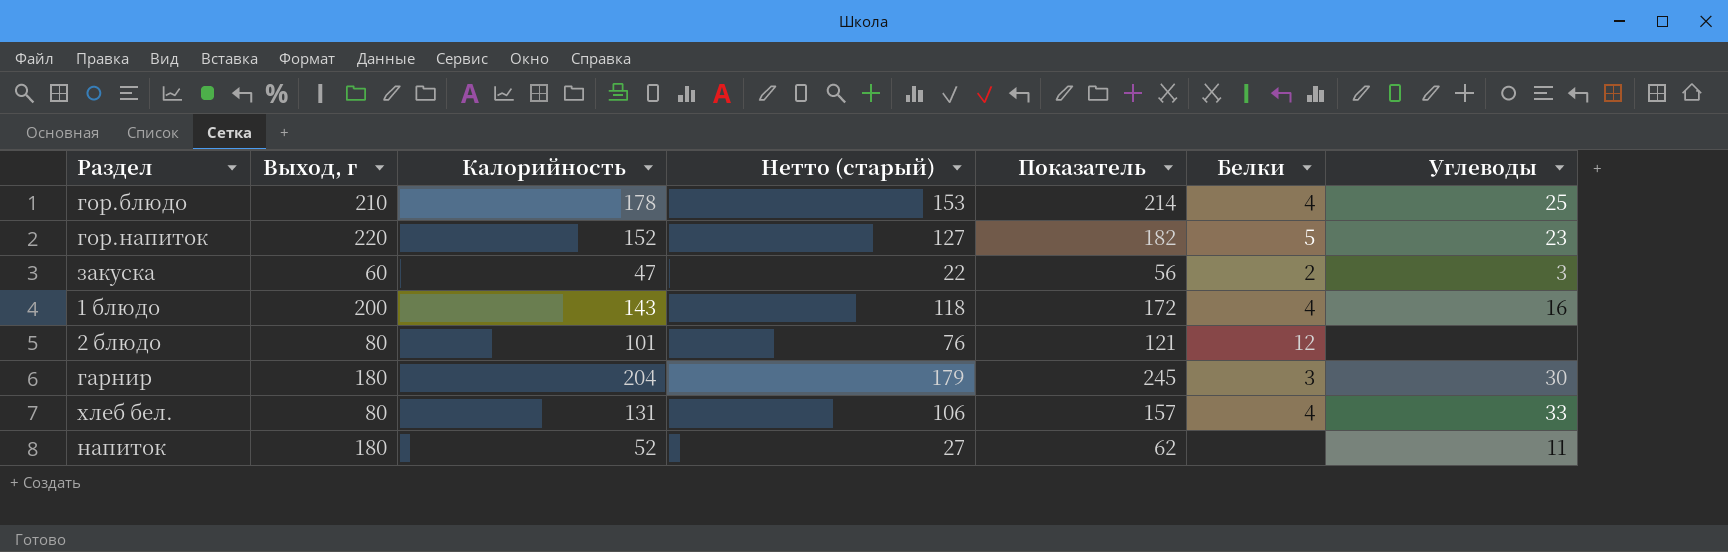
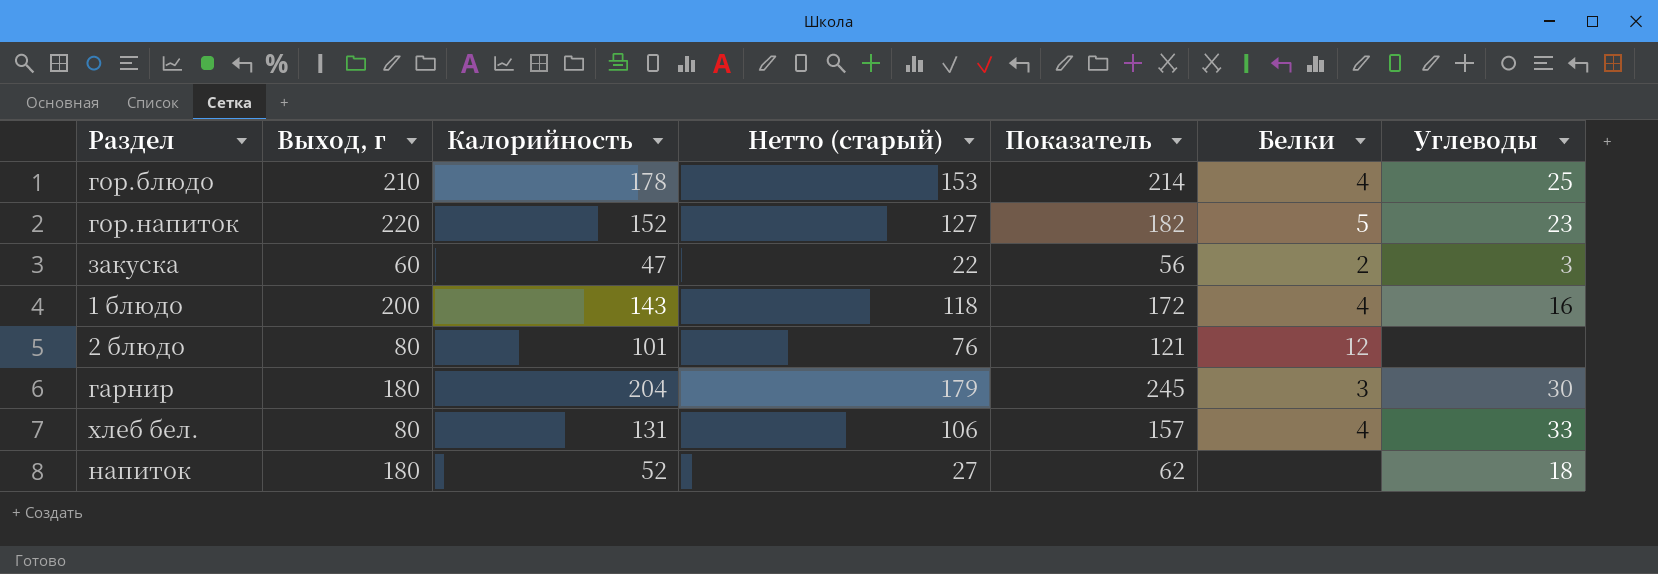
напиток | Углеводы: 11 -> 18

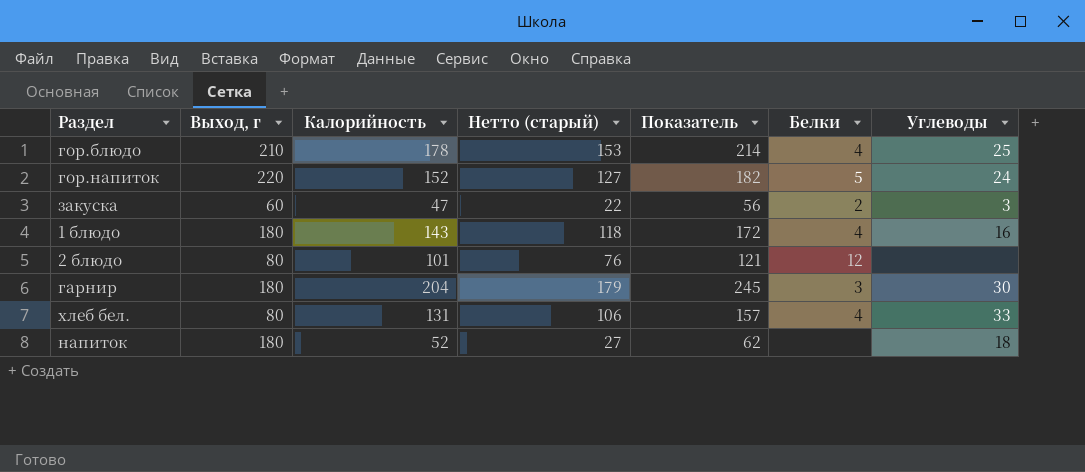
гор.напиток | Углеводы: 23 -> 24
1 блюдо | Выход, г: 200 -> 180

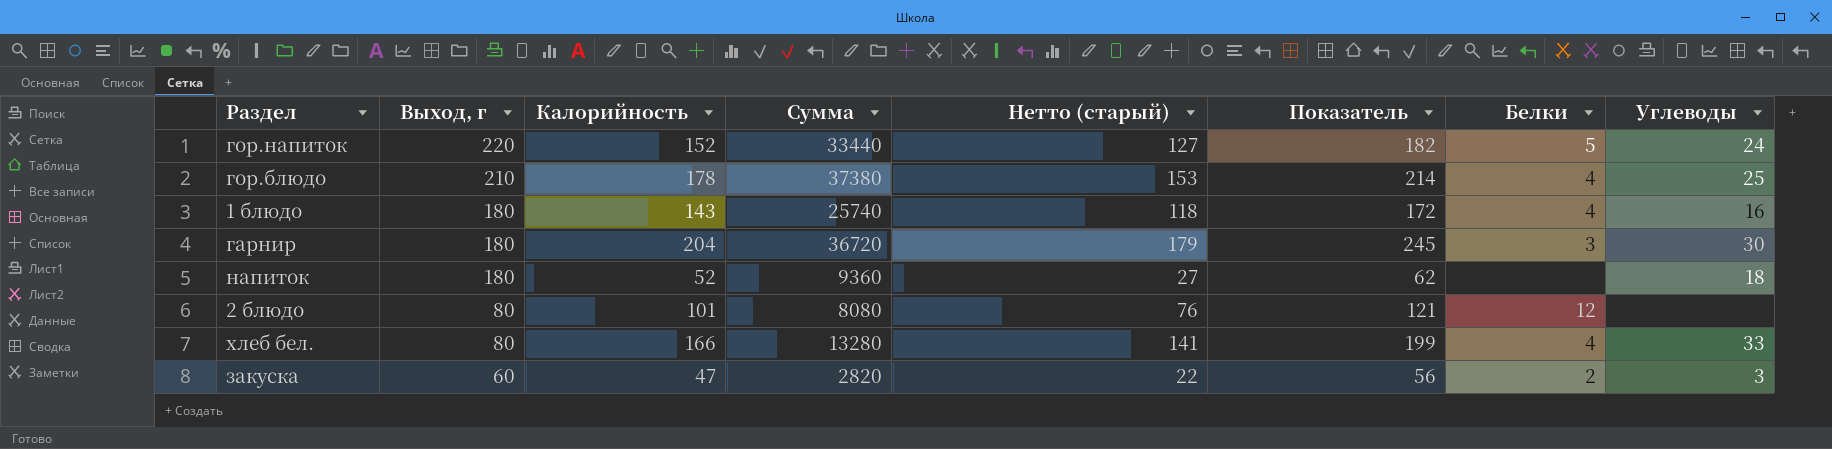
row order: none -> Выход, г descending
column Сумма | formula: none -> [Выход, г] * [Калорийность]
хлеб бел. | Калорийность: 131 -> 166
хлеб бел. | Нетто (старый): 106 -> 141
хлеб бел. | Показатель: 157 -> 199

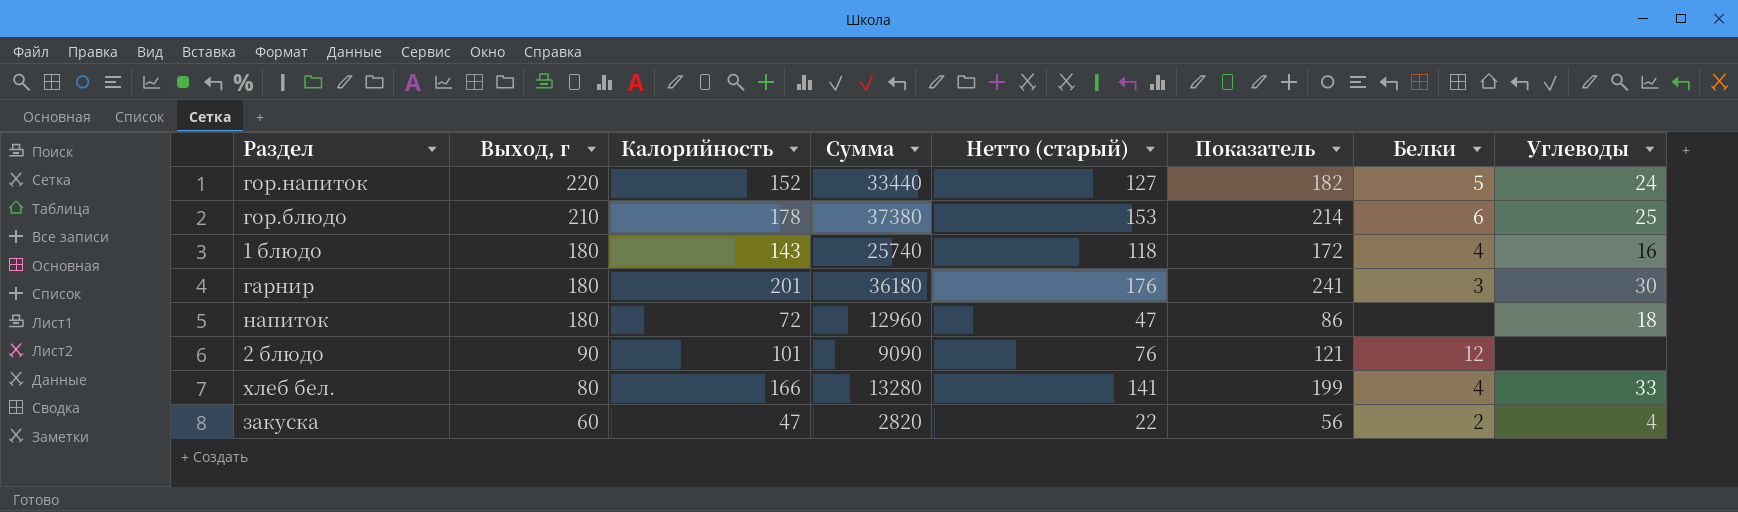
гор.блюдо | Белки: 4 -> 6
гарнир | Калорийность: 204 -> 201
гарнир | Сумма: 36720 -> 36180
гарнир | Нетто (старый): 179 -> 176
гарнир | Показатель: 245 -> 241
напиток | Калорийность: 52 -> 72
напиток | Сумма: 9360 -> 12960
напиток | Нетто (старый): 27 -> 47
напиток | Показатель: 62 -> 86
2 блюдо | Выход, г: 80 -> 90
2 блюдо | Сумма: 8080 -> 9090
закуска | Углеводы: 3 -> 4

